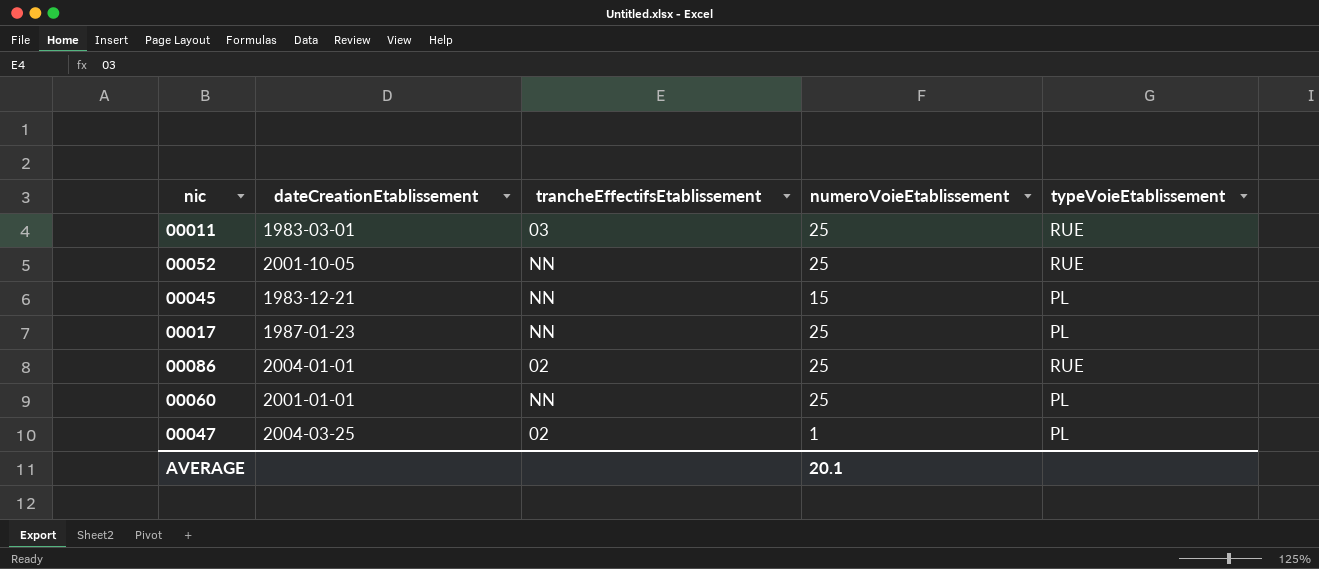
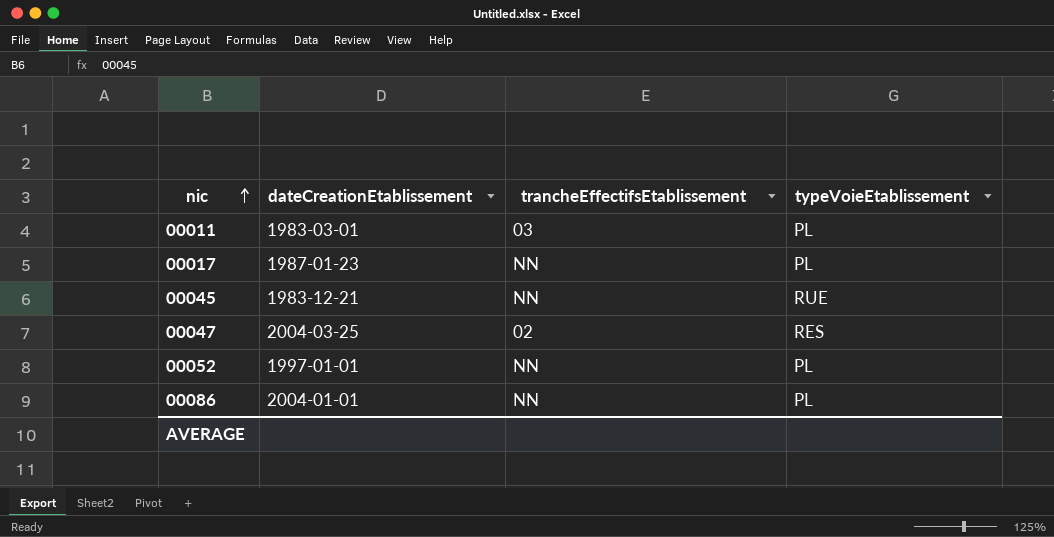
row order: none -> nic ascending
column numeroVoieEtablissement | position: 4 -> none
row 00060: 2001-01-01 | NN | 25 | PL -> none
00011 | typeVoieEtablissement: RUE -> PL
00045 | typeVoieEtablissement: PL -> RUE
00047 | typeVoieEtablissement: PL -> RES
00052 | dateCreationEtablissement: 2001-10-05 -> 1997-01-01
00052 | typeVoieEtablissement: RUE -> PL
00086 | trancheEffectifsEtablissement: 02 -> NN
00086 | typeVoieEtablissement: RUE -> PL

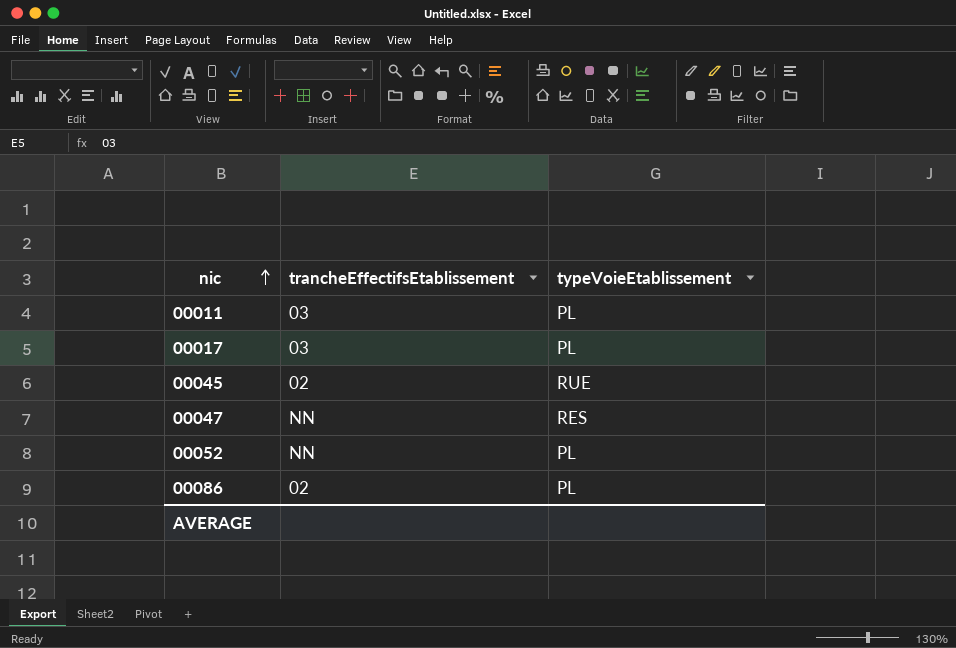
column dateCreationEtablissement | position: 2 -> none
00017 | trancheEffectifsEtablissement: NN -> 03
00045 | trancheEffectifsEtablissement: NN -> 02
00047 | trancheEffectifsEtablissement: 02 -> NN
00086 | trancheEffectifsEtablissement: NN -> 02

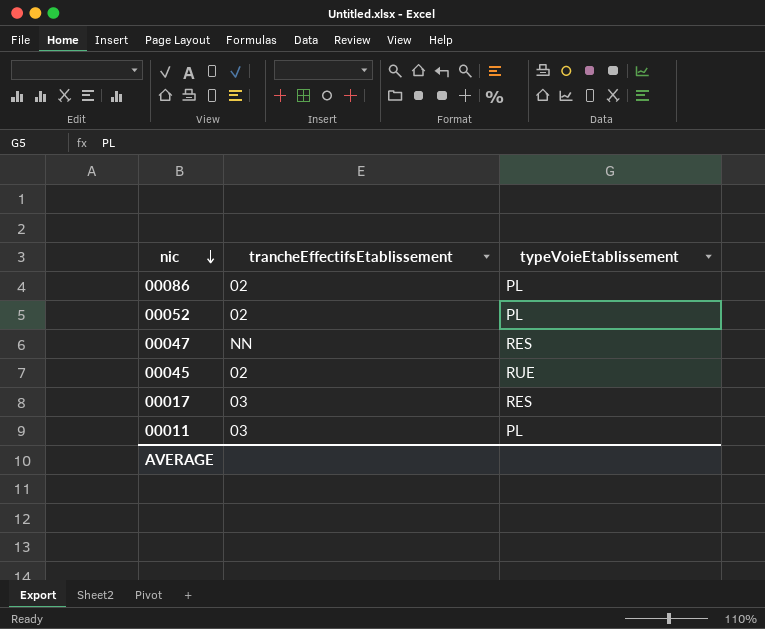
row order: nic ascending -> nic descending
00052 | trancheEffectifsEtablissement: NN -> 02
00017 | typeVoieEtablissement: PL -> RES

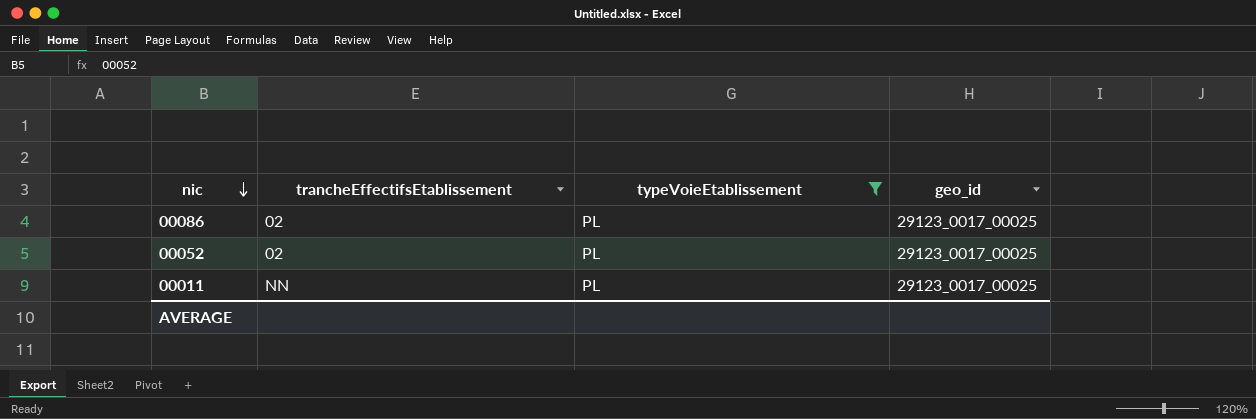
filter: none -> typeVoieEtablissement = PL
column geo_id | position: none -> 4
00011 | trancheEffectifsEtablissement: 03 -> NN

